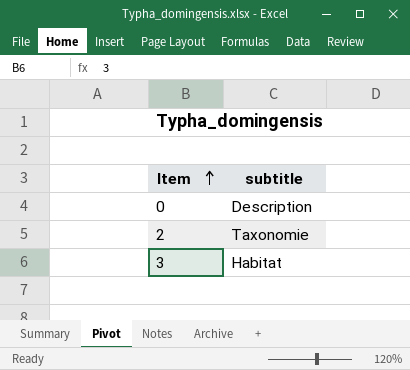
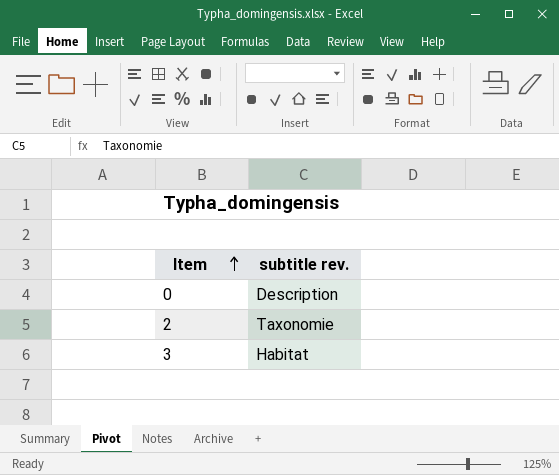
column name: subtitle -> subtitle rev.

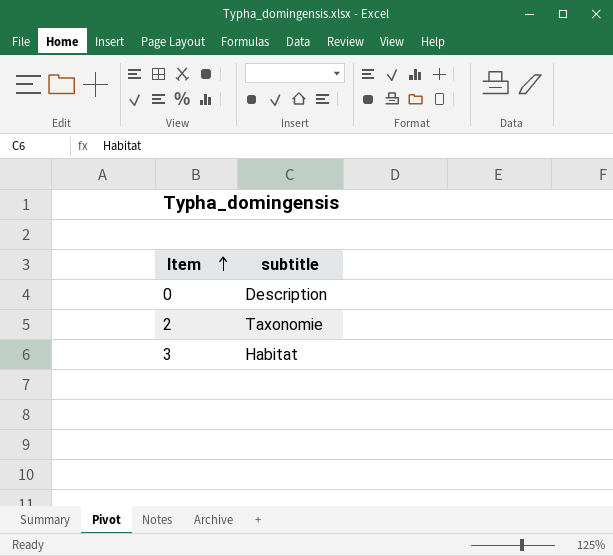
column name: subtitle rev. -> subtitle

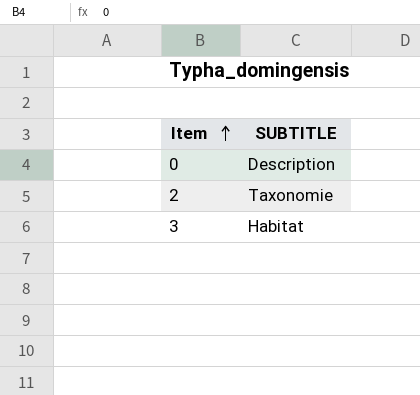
column name: subtitle -> SUBTITLE

